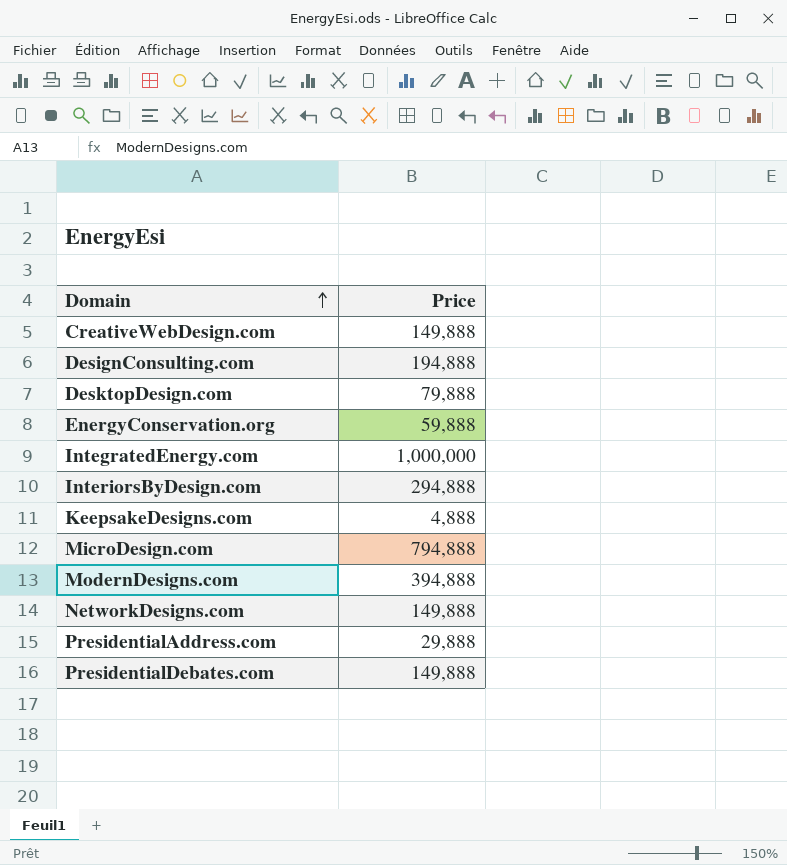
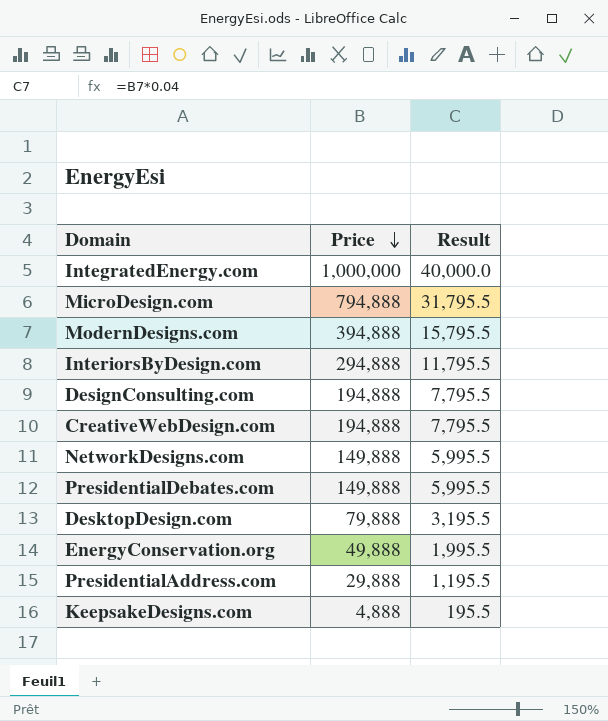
row order: Domain ascending -> Price descending
column Result | formula: none -> [Price] * 0.04
CreativeWebDesign.com | Price: 149,888 -> 194,888
EnergyConservation.org | Price: 59,888 -> 49,888

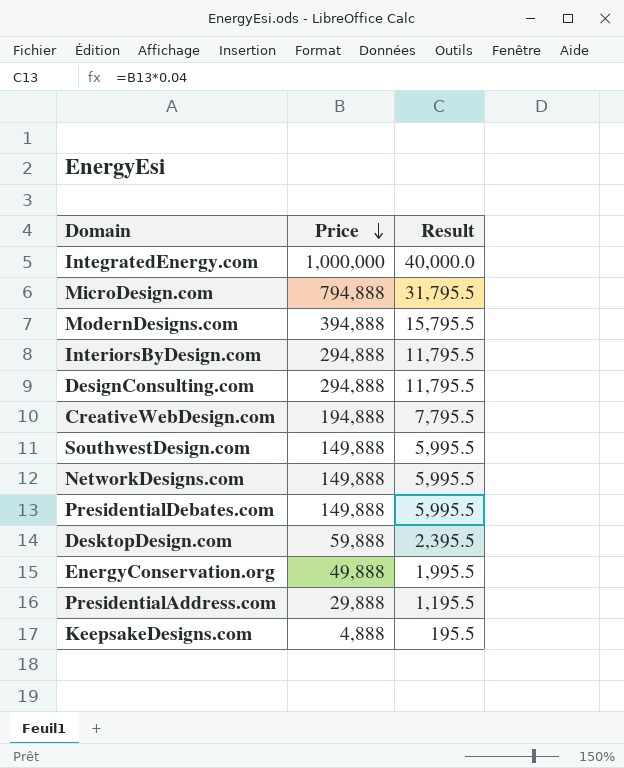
DesignConsulting.com | Price: 194,888 -> 294,888
DesignConsulting.com | Result: 7,795.5 -> 11,795.5
row SouthwestDesign.com: none -> 149,888 | 5,995.5
DesktopDesign.com | Price: 79,888 -> 59,888
DesktopDesign.com | Result: 3,195.5 -> 2,395.5

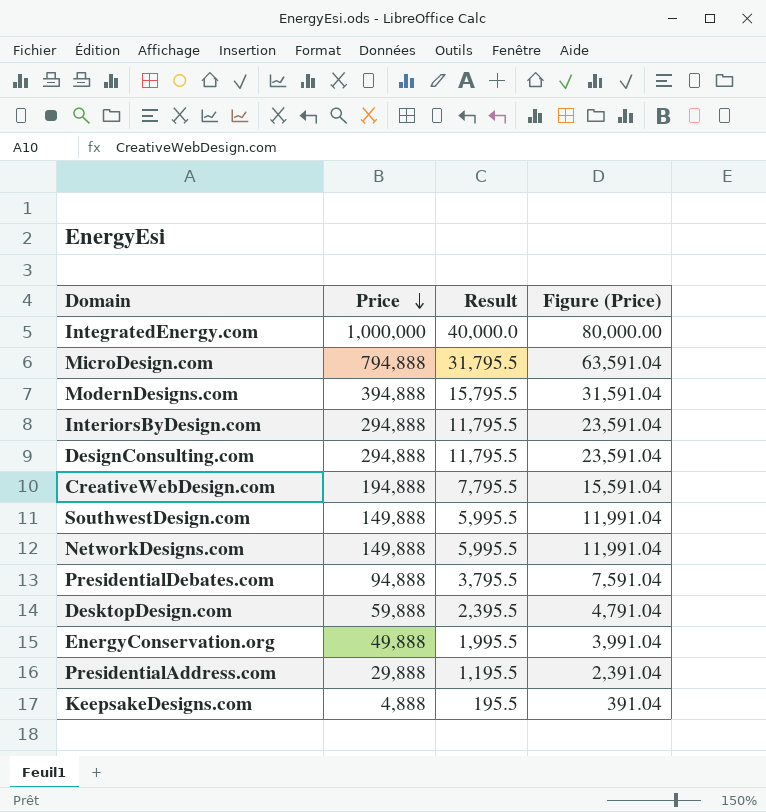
column Figure (Price) | formula: none -> [Price] * 0.08
PresidentialDebates.com | Price: 149,888 -> 94,888
PresidentialDebates.com | Result: 5,995.5 -> 3,795.5

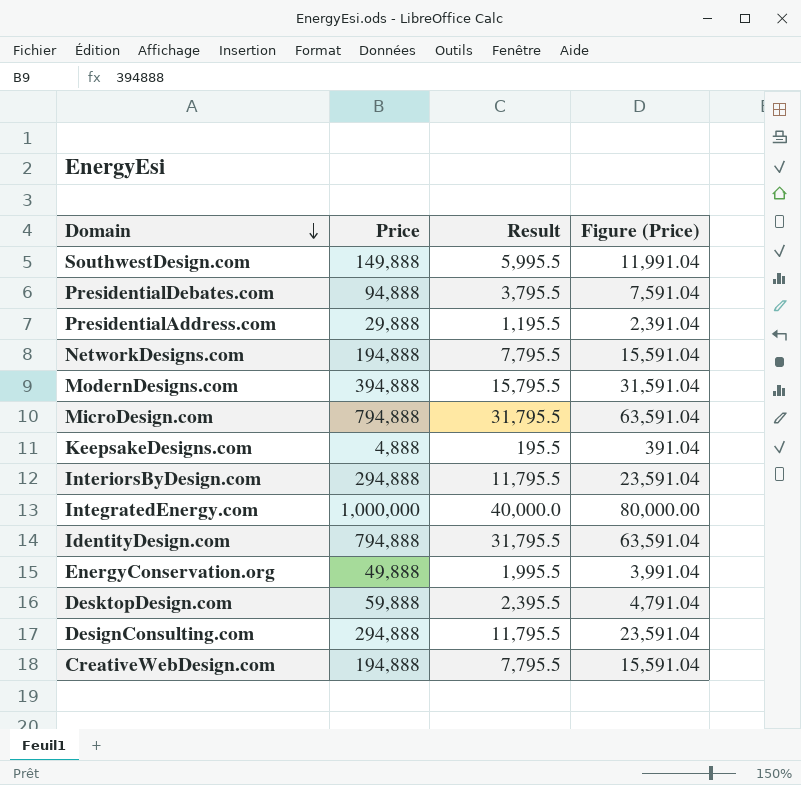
row order: Price descending -> Domain descending
NetworkDesigns.com | Price: 149,888 -> 194,888
NetworkDesigns.com | Result: 5,995.5 -> 7,795.5
NetworkDesigns.com | Figure (Price): 11,991.04 -> 15,591.04
row IdentityDesign.com: none -> 794,888 | 31,795.5 | 63,591.04

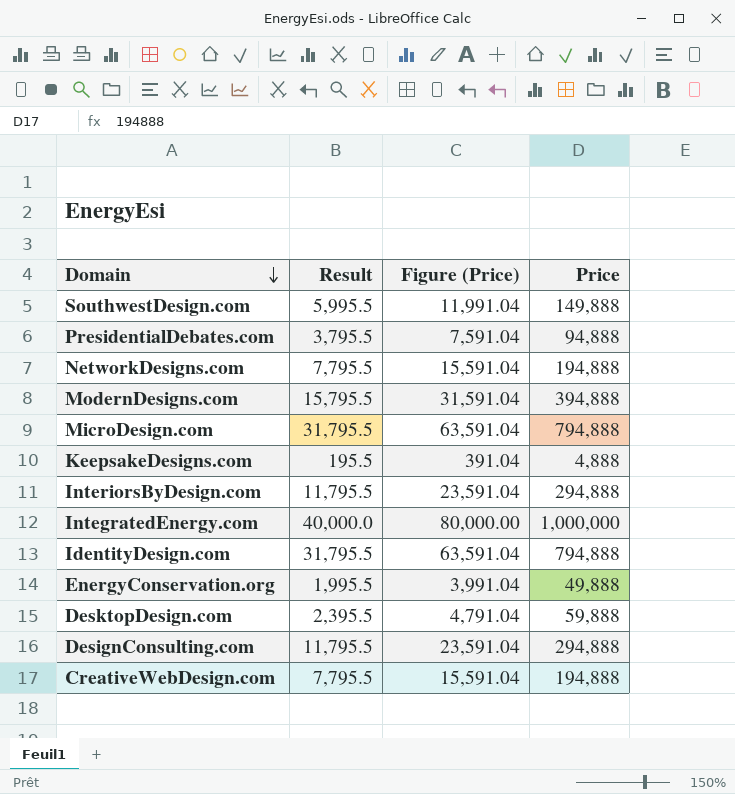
column Price | position: 2 -> 4
row PresidentialAddress.com: 29,888 | 1,195.5 | 2,391.04 -> none

